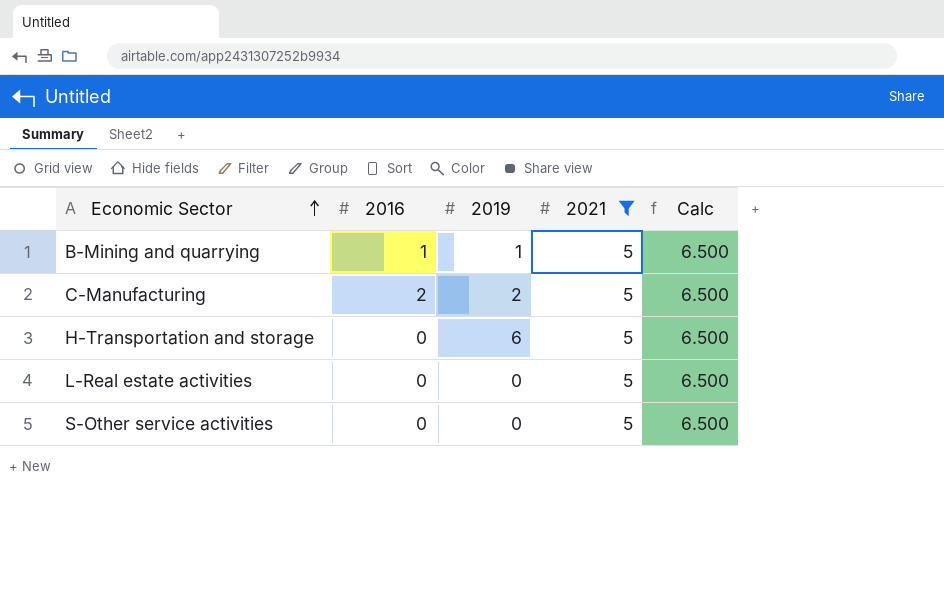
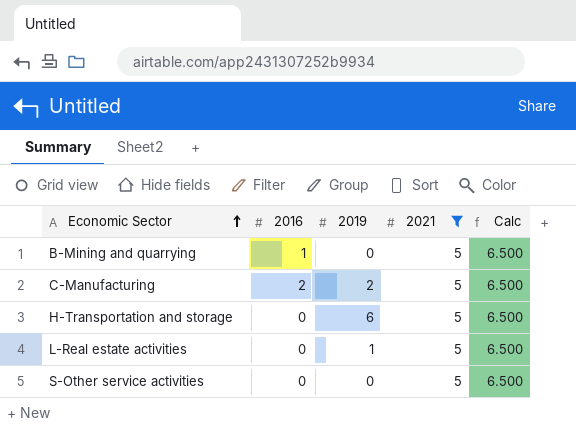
B-Mining and quarrying | 2019: 1 -> 0
L-Real estate activities | 2019: 0 -> 1

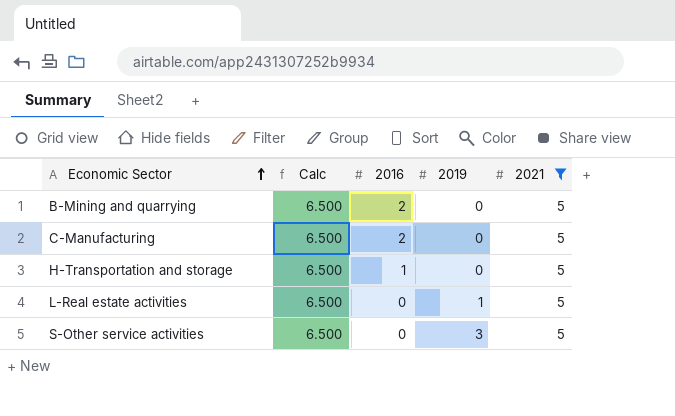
column Calc | position: 5 -> 2
B-Mining and quarrying | 2016: 1 -> 2
C-Manufacturing | 2019: 2 -> 0
H-Transportation and storage | 2016: 0 -> 1
H-Transportation and storage | 2019: 6 -> 0
S-Other service activities | 2019: 0 -> 3

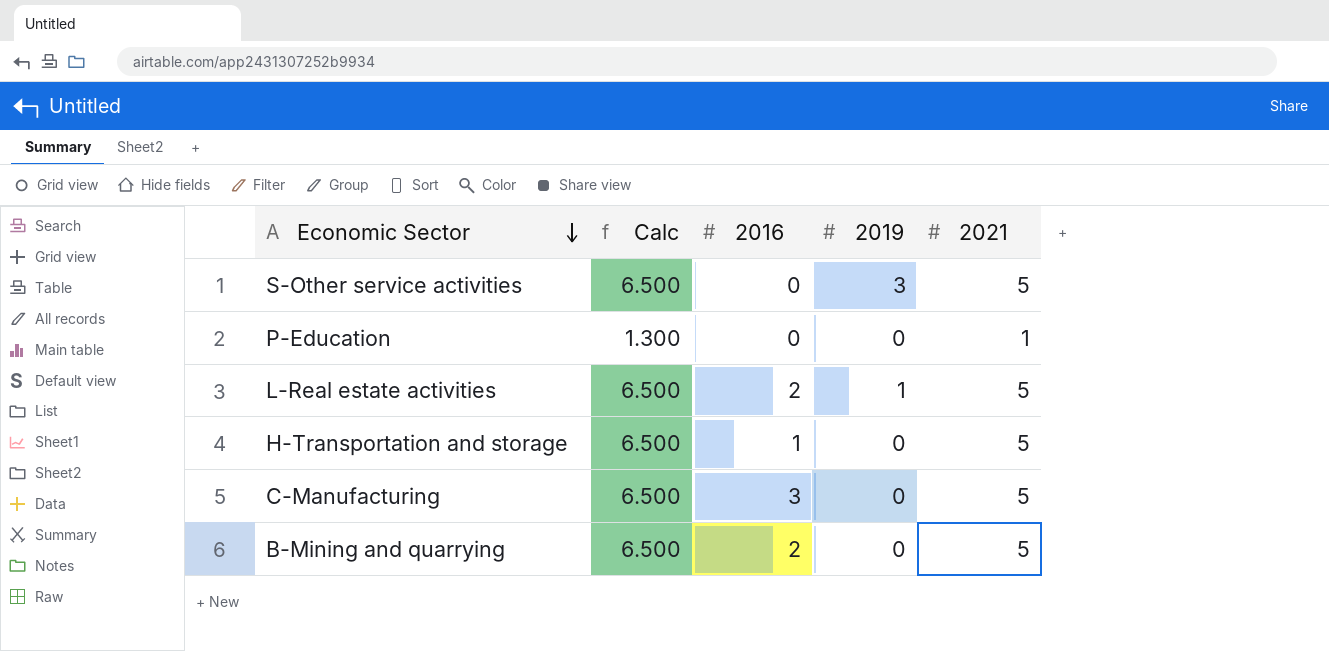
filter: 2021 = 5 -> none
row order: Economic Sector ascending -> Economic Sector descending
L-Real estate activities | 2016: 0 -> 2
C-Manufacturing | 2016: 2 -> 3

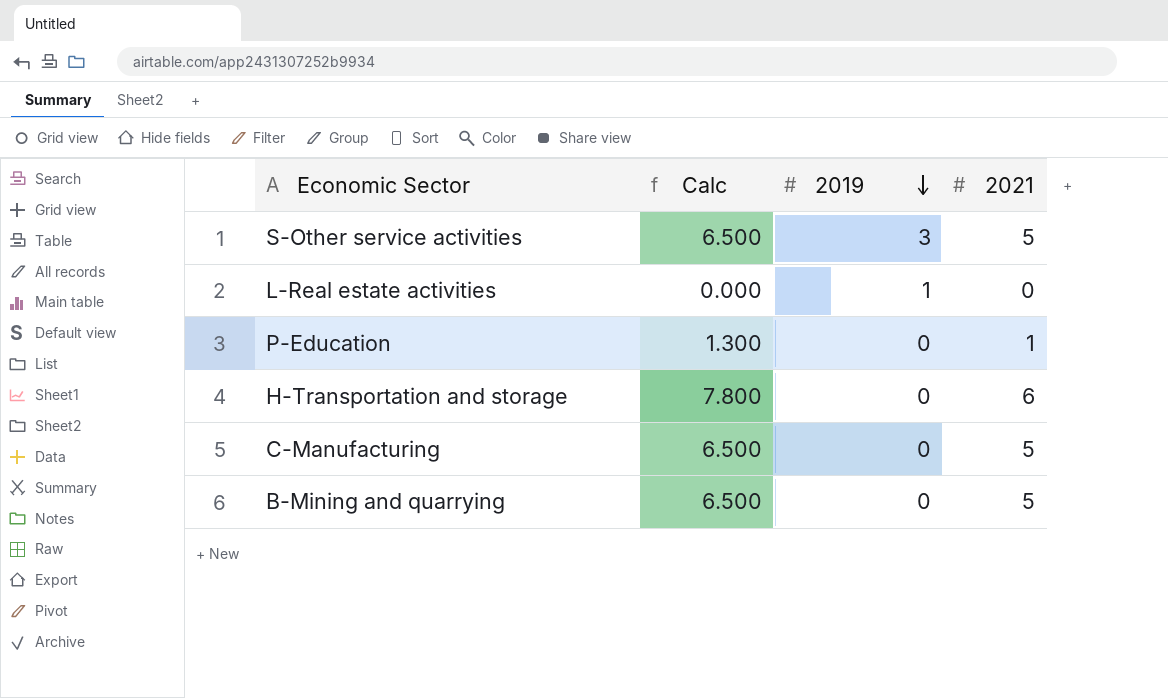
row order: Economic Sector descending -> 2019 descending
column 2016 | position: 3 -> none
L-Real estate activities | Calc: 6.500 -> 0.000
L-Real estate activities | 2021: 5 -> 0
H-Transportation and storage | Calc: 6.500 -> 7.800
H-Transportation and storage | 2021: 5 -> 6

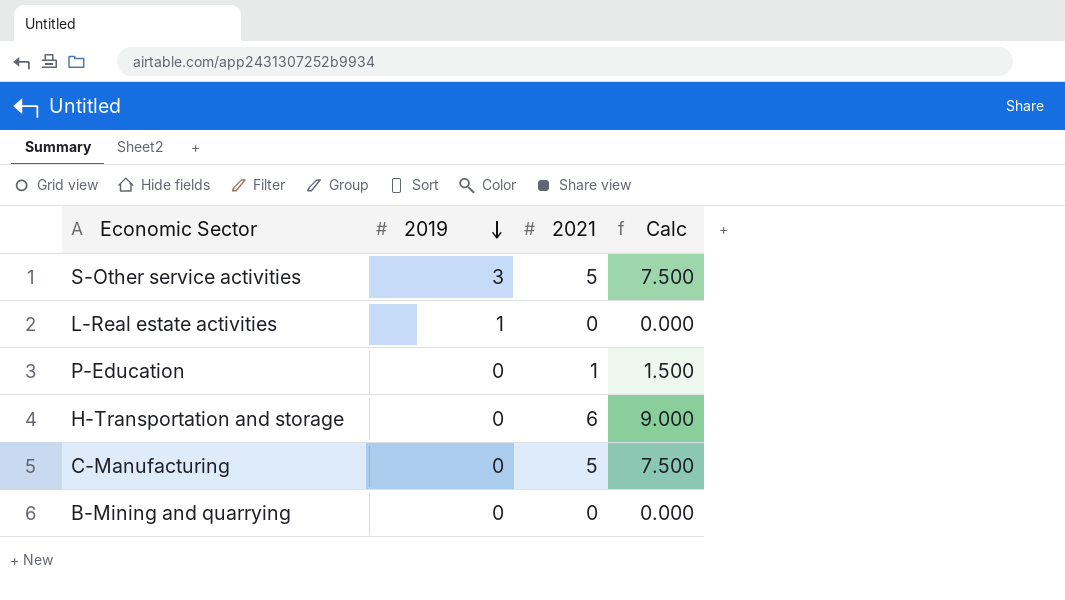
column Calc | formula: [2021] * 1.3 -> [2021] * 1.5
column Calc | position: 2 -> 4
B-Mining and quarrying | 2021: 5 -> 0

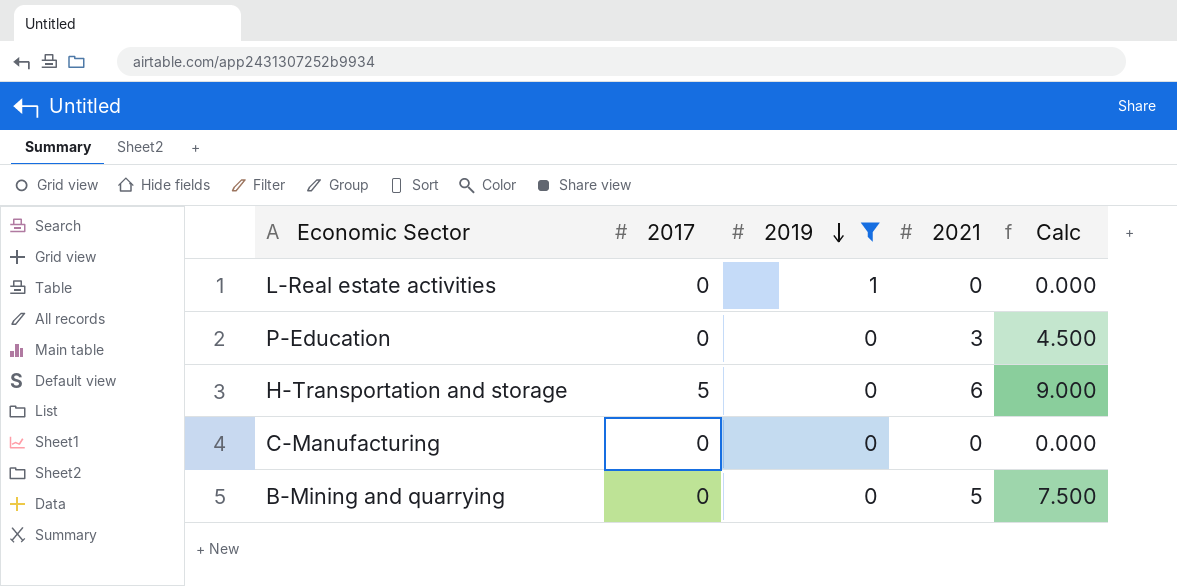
filter: none -> 2019 != 3
column 2017 | position: none -> 2
P-Education | 2021: 1 -> 3
P-Education | Calc: 1.500 -> 4.500
C-Manufacturing | 2021: 5 -> 0
C-Manufacturing | Calc: 7.500 -> 0.000
B-Mining and quarrying | 2021: 0 -> 5
B-Mining and quarrying | Calc: 0.000 -> 7.500

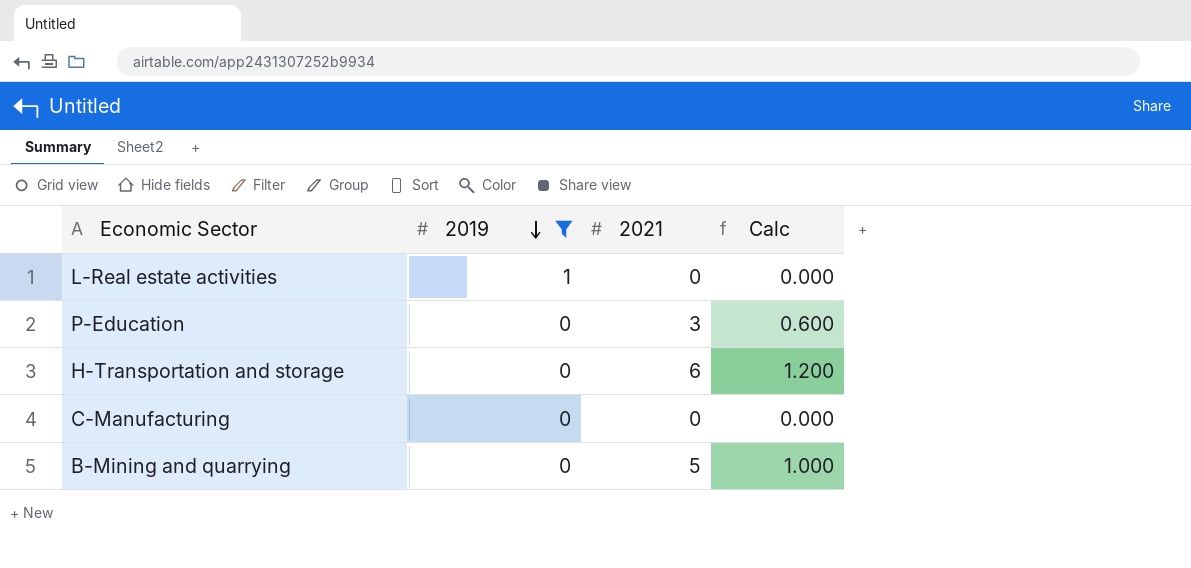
column 2017 | position: 2 -> none
column Calc | formula: [2021] * 1.5 -> [2021] * 0.2

